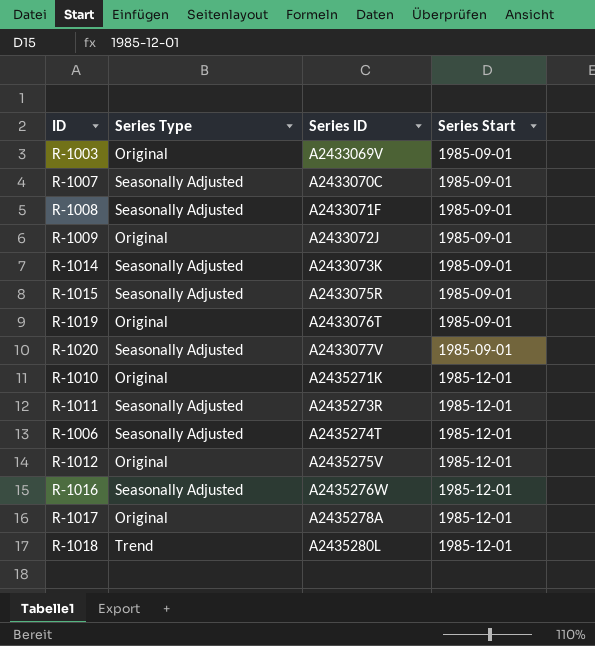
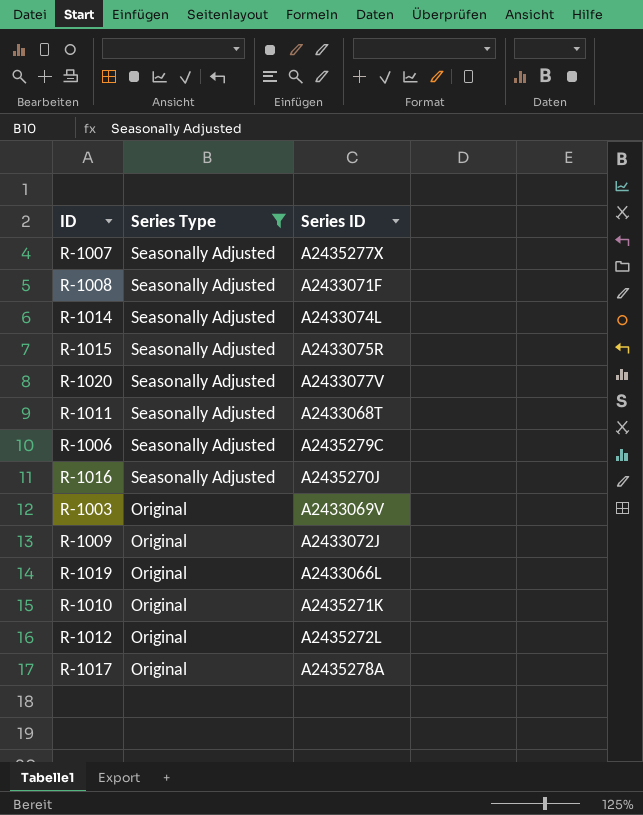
filter: none -> Series Type != Trend
row order: Series ID ascending -> Series Type descending
column Series Start | position: 4 -> none
R-1007 | Series ID: A2433070C -> A2435277X
R-1014 | Series ID: A2433073K -> A2433074L
R-1011 | Series ID: A2435273R -> A2433068T
R-1006 | Series ID: A2435274T -> A2435279C
R-1016 | Series ID: A2435276W -> A2435270J
R-1019 | Series ID: A2433076T -> A2433066L
R-1012 | Series ID: A2435275V -> A2435272L

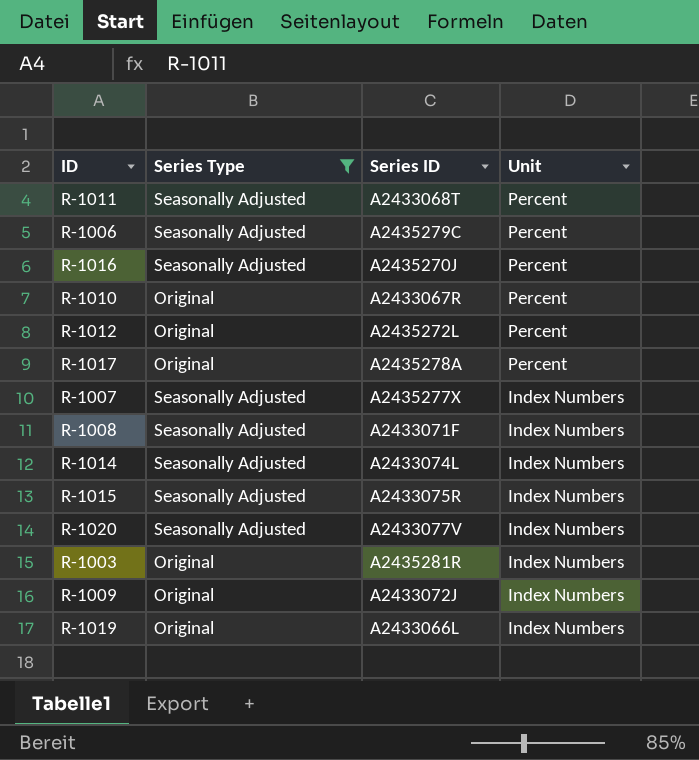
row order: Series Type descending -> Unit descending
column Unit | position: none -> 4
R-1010 | Series ID: A2435271K -> A2433067R
R-1003 | Series ID: A2433069V -> A2435281R

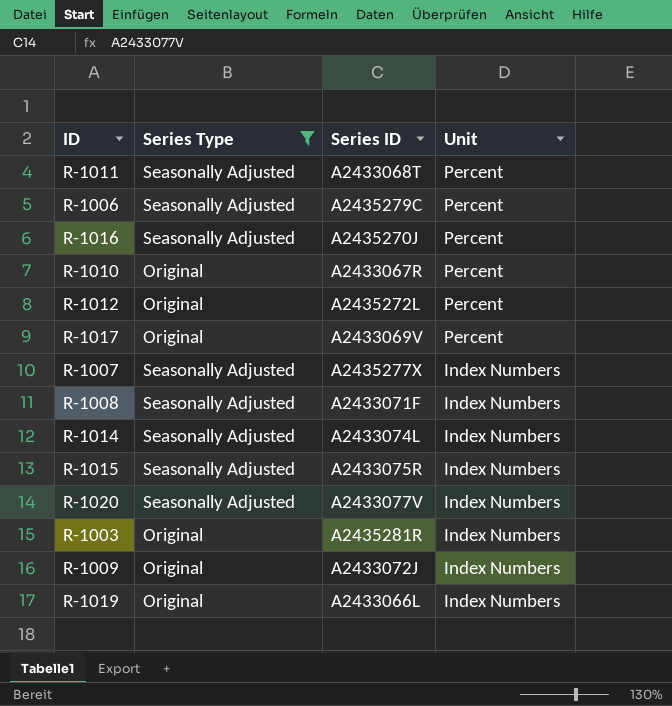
R-1017 | Series ID: A2435278A -> A2433069V

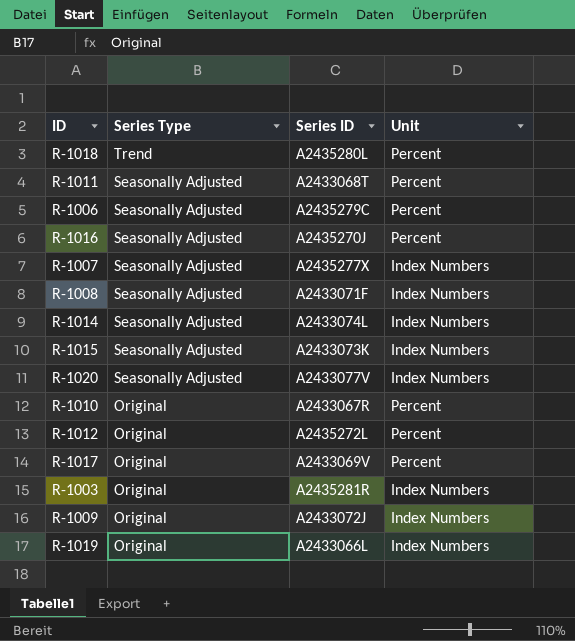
filter: Series Type != Trend -> none
row order: Unit descending -> Series Type descending
R-1015 | Series ID: A2433075R -> A2433073K

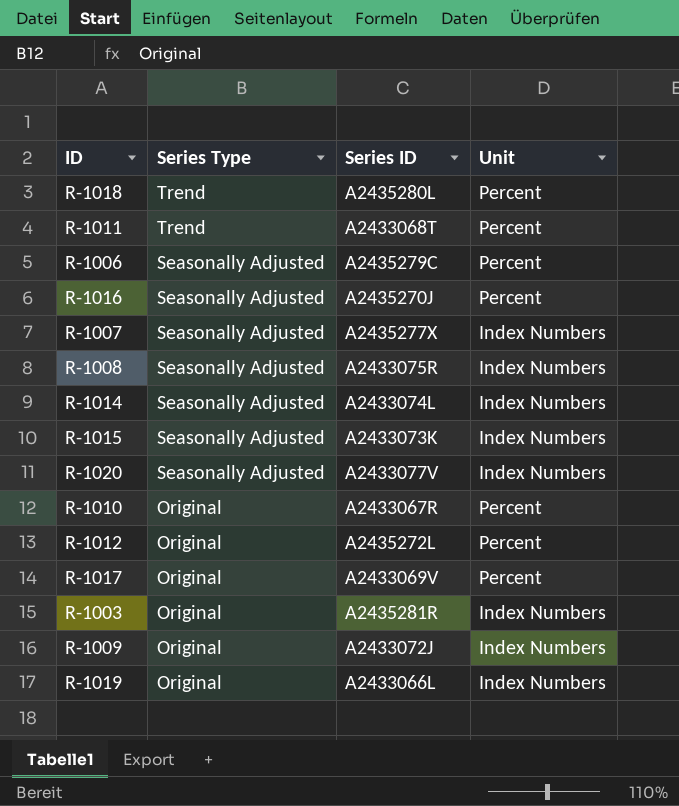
R-1011 | Series Type: Seasonally Adjusted -> Trend
R-1008 | Series ID: A2433071F -> A2433075R

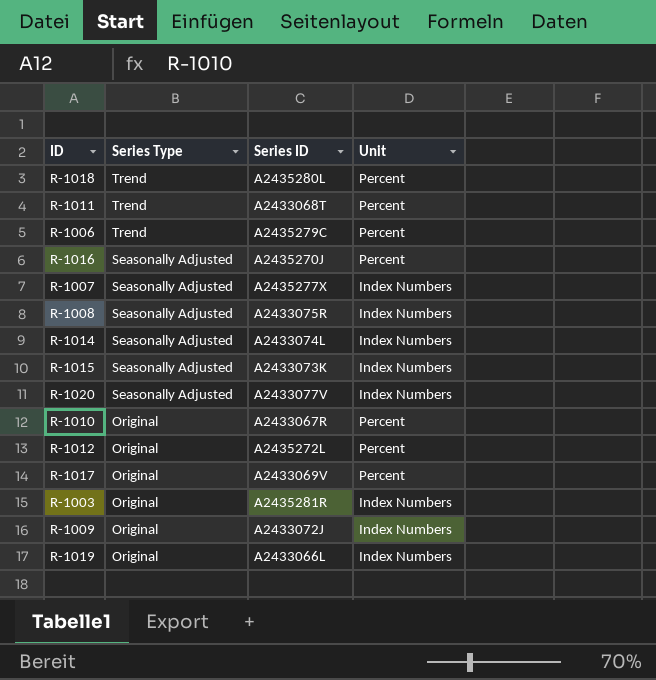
R-1006 | Series Type: Seasonally Adjusted -> Trend

